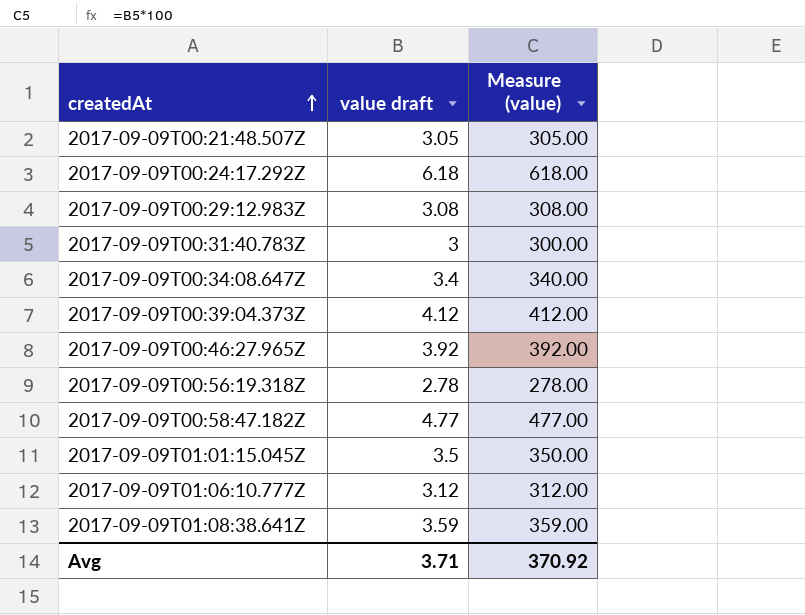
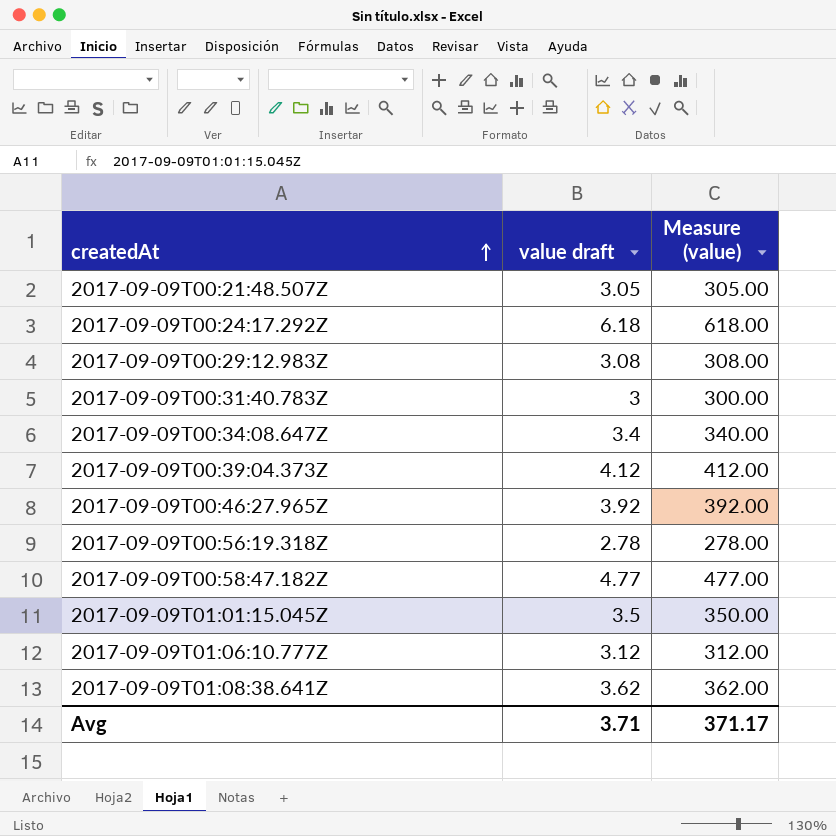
2017-09-09T01:08:38.641Z | value draft: 3.59 -> 3.62
2017-09-09T01:08:38.641Z | Measure (value): 359.00 -> 362.00
Avg | Measure (value): 370.92 -> 371.17

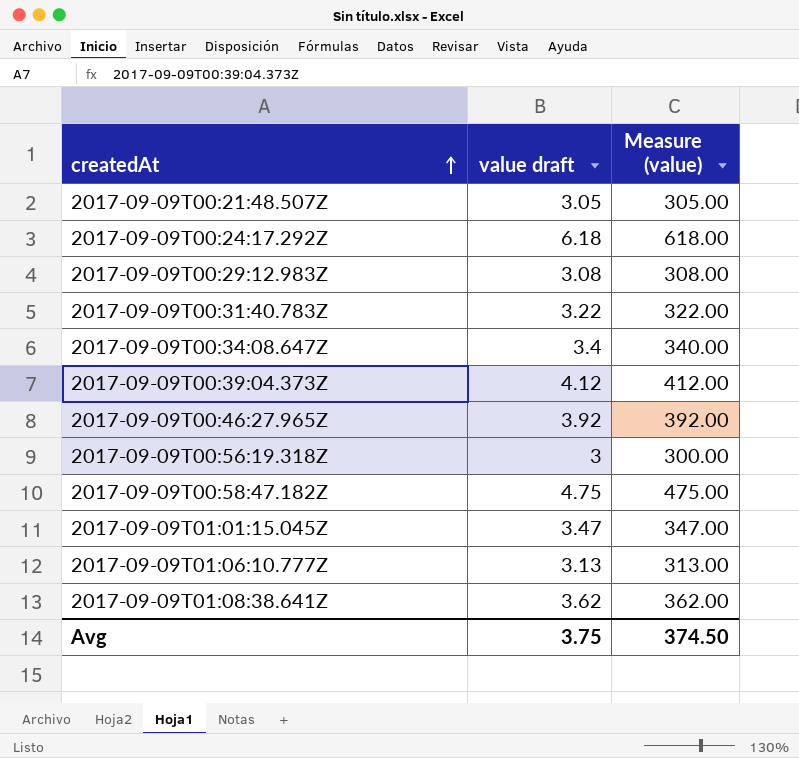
2017-09-09T00:31:40.783Z | value draft: 3 -> 3.22
2017-09-09T00:31:40.783Z | Measure (value): 300.00 -> 322.00
2017-09-09T00:56:19.318Z | value draft: 2.78 -> 3
2017-09-09T00:56:19.318Z | Measure (value): 278.00 -> 300.00
2017-09-09T00:58:47.182Z | value draft: 4.77 -> 4.75
2017-09-09T00:58:47.182Z | Measure (value): 477.00 -> 475.00
2017-09-09T01:01:15.045Z | value draft: 3.5 -> 3.47
2017-09-09T01:01:15.045Z | Measure (value): 350.00 -> 347.00
2017-09-09T01:06:10.777Z | value draft: 3.12 -> 3.13
2017-09-09T01:06:10.777Z | Measure (value): 312.00 -> 313.00
Avg | value draft: 3.71 -> 3.75
Avg | Measure (value): 371.17 -> 374.50

